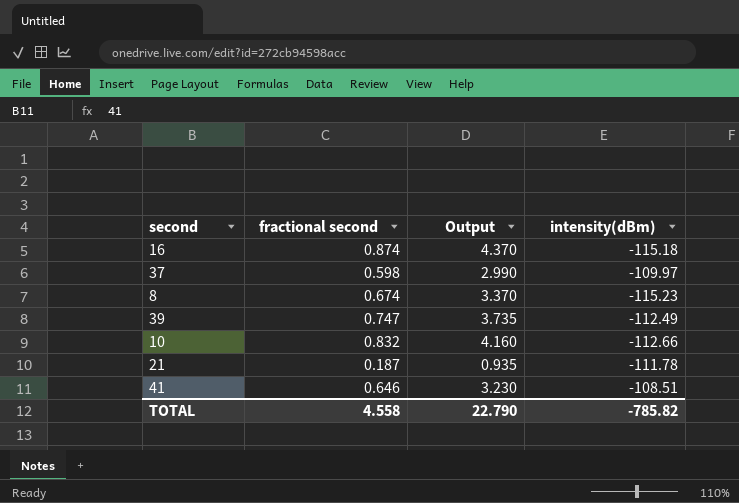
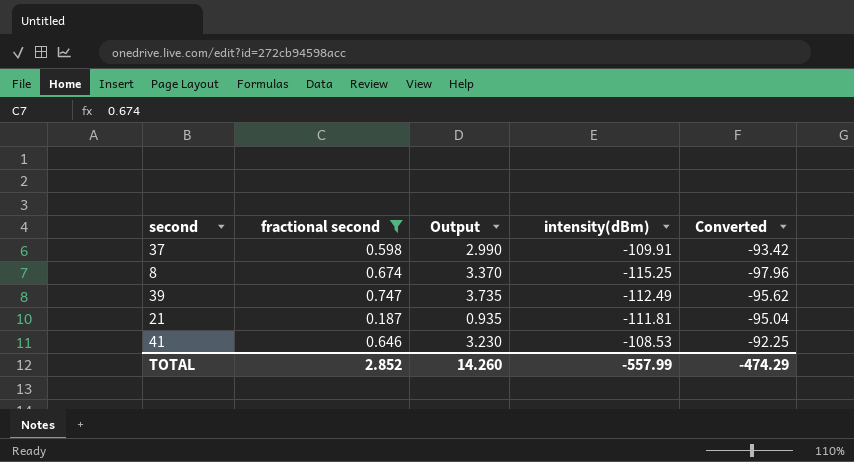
filter: none -> fractional second <= 0.747
column Converted | formula: none -> [intensity(dBm)] * 0.85
37 | intensity(dBm): -109.97 -> -109.91
8 | intensity(dBm): -115.23 -> -115.25
21 | intensity(dBm): -111.78 -> -111.81
41 | intensity(dBm): -108.51 -> -108.53
TOTAL | fractional second: 4.558 -> 2.852
TOTAL | Output: 22.790 -> 14.260
TOTAL | intensity(dBm): -785.82 -> -557.99

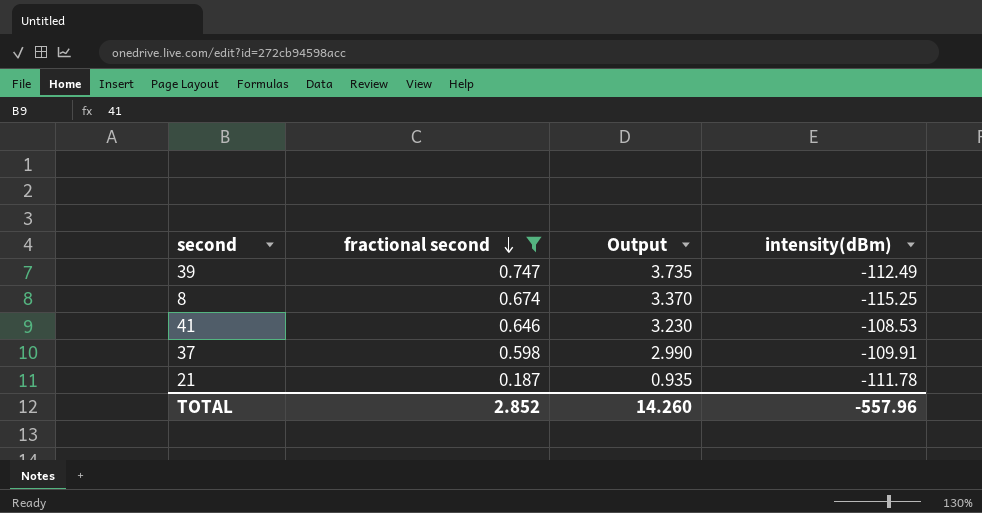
row order: none -> fractional second descending
column Converted | formula: [intensity(dBm)] * 0.85 -> none
21 | intensity(dBm): -111.81 -> -111.78
TOTAL | intensity(dBm): -557.99 -> -557.96

